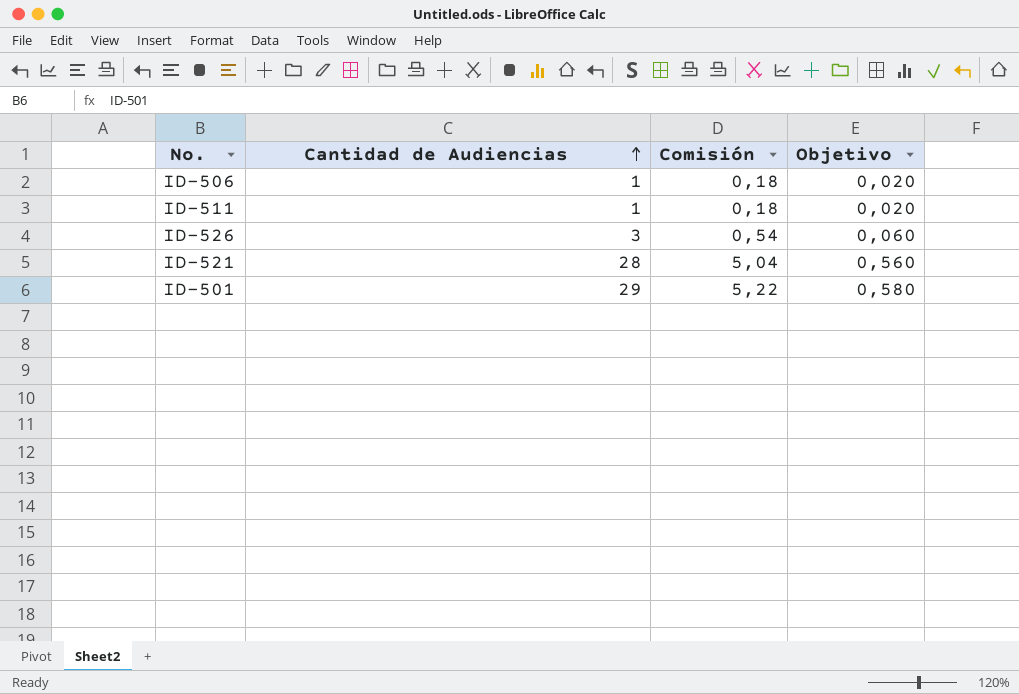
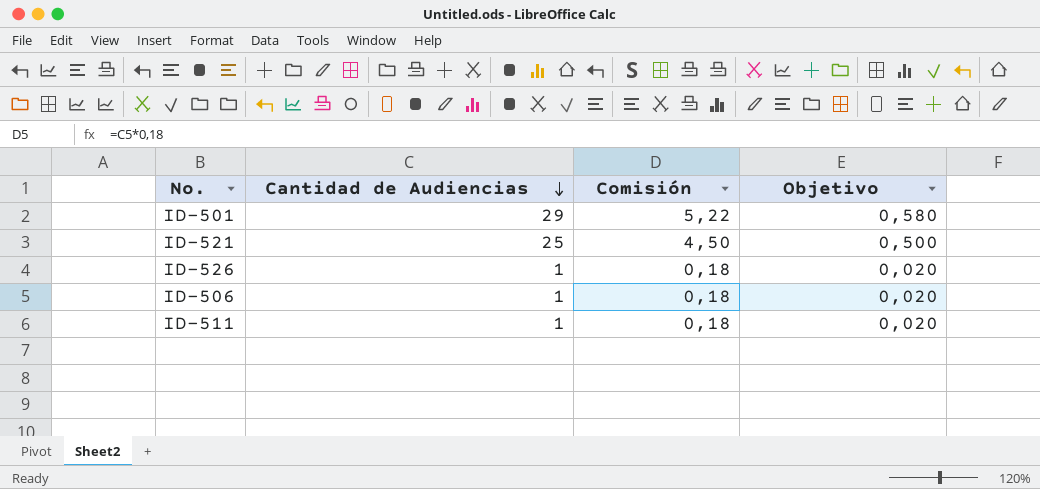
row order: Cantidad de Audiencias ascending -> Cantidad de Audiencias descending
ID-521 | Cantidad de Audiencias: 28 -> 25
ID-521 | Comisión: 5,04 -> 4,50
ID-521 | Objetivo: 0,560 -> 0,500
ID-526 | Cantidad de Audiencias: 3 -> 1
ID-526 | Comisión: 0,54 -> 0,18
ID-526 | Objetivo: 0,060 -> 0,020

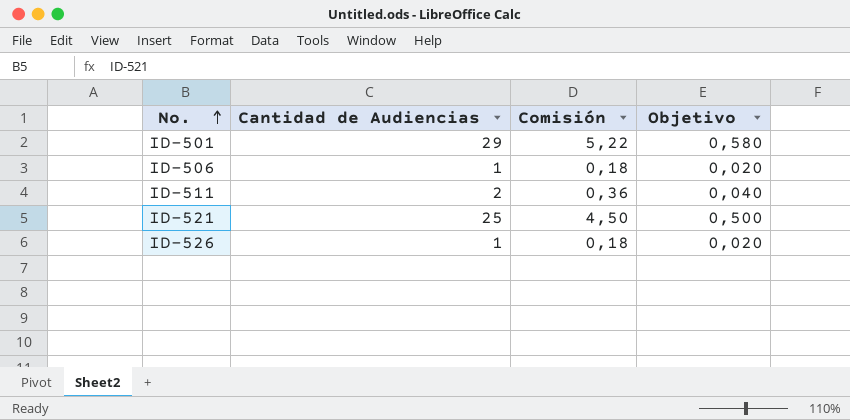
row order: Cantidad de Audiencias descending -> No. ascending
ID-511 | Cantidad de Audiencias: 1 -> 2
ID-511 | Comisión: 0,18 -> 0,36
ID-511 | Objetivo: 0,020 -> 0,040

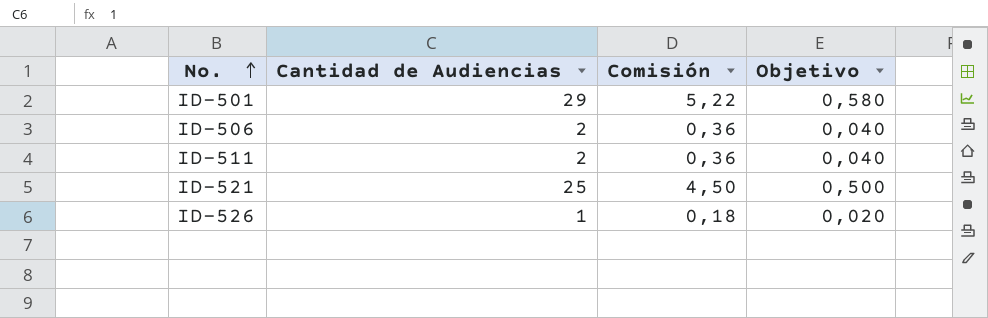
ID-506 | Cantidad de Audiencias: 1 -> 2
ID-506 | Comisión: 0,18 -> 0,36
ID-506 | Objetivo: 0,020 -> 0,040

